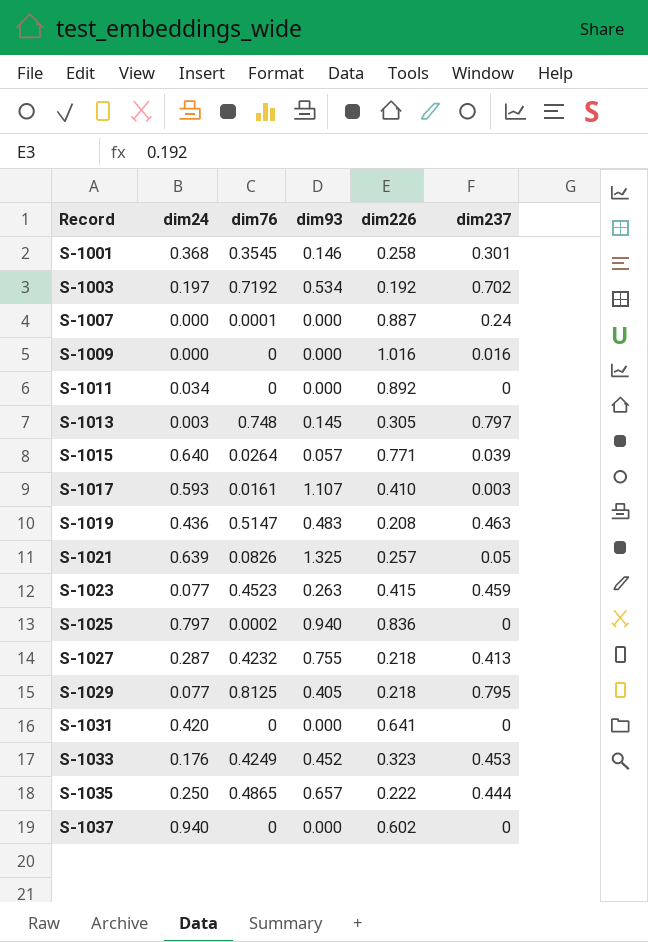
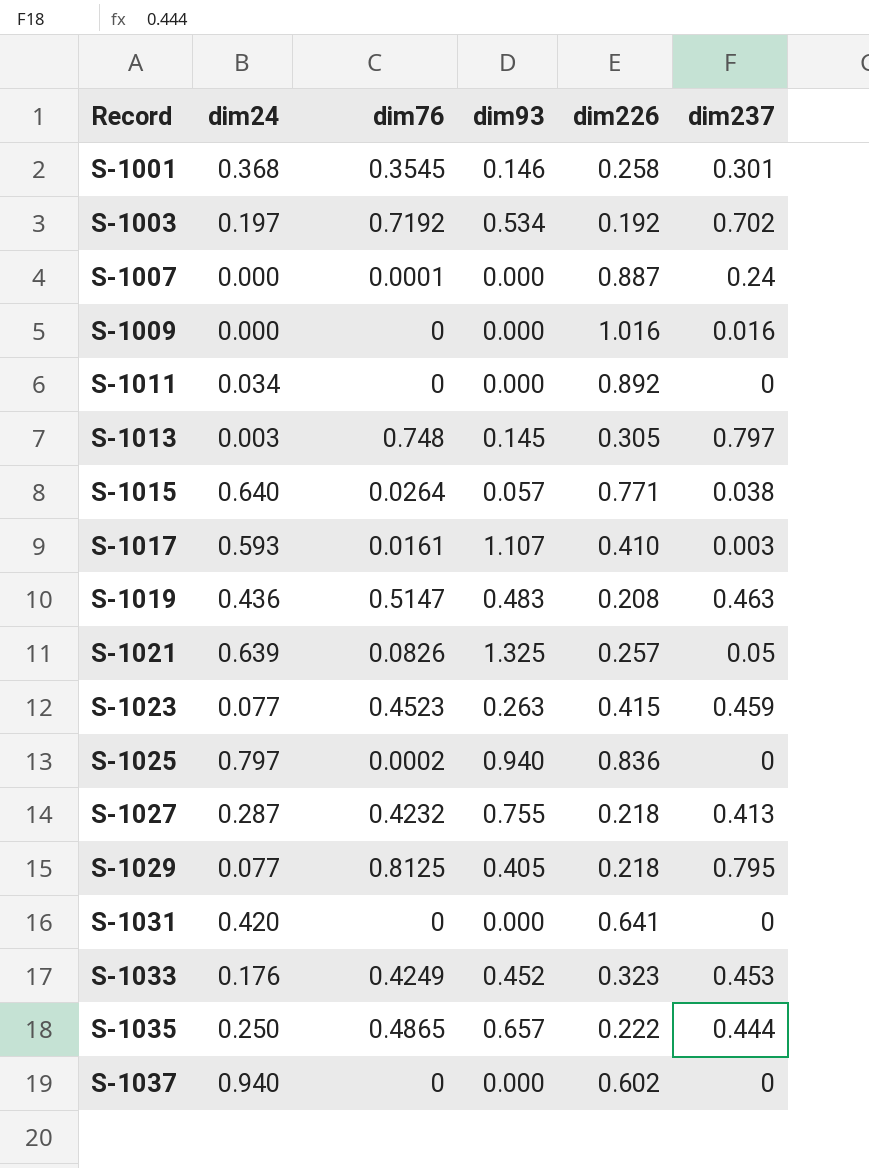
S-1015 | dim237: 0.039 -> 0.038

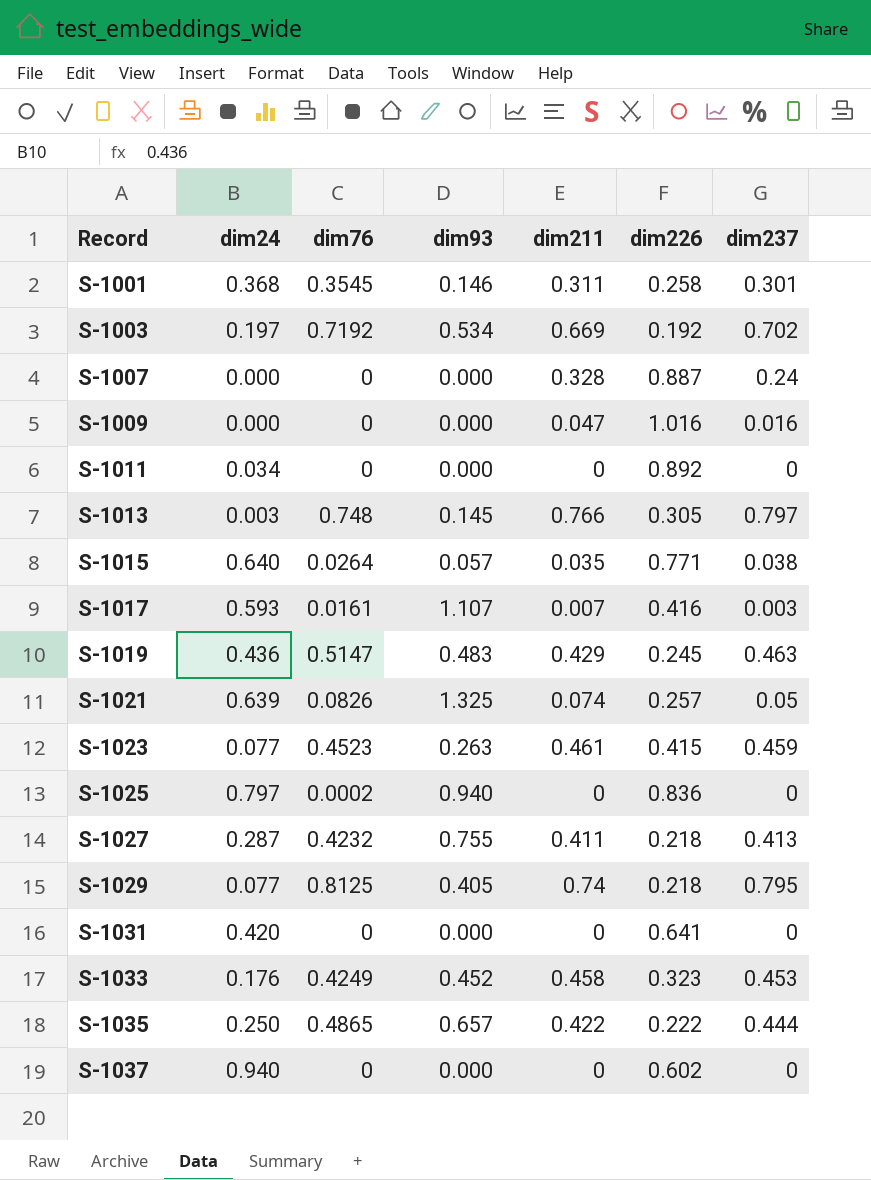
column dim211 | position: none -> 5
S-1007 | dim76: 0.0001 -> 0
S-1017 | dim226: 0.410 -> 0.416
S-1019 | dim226: 0.208 -> 0.245

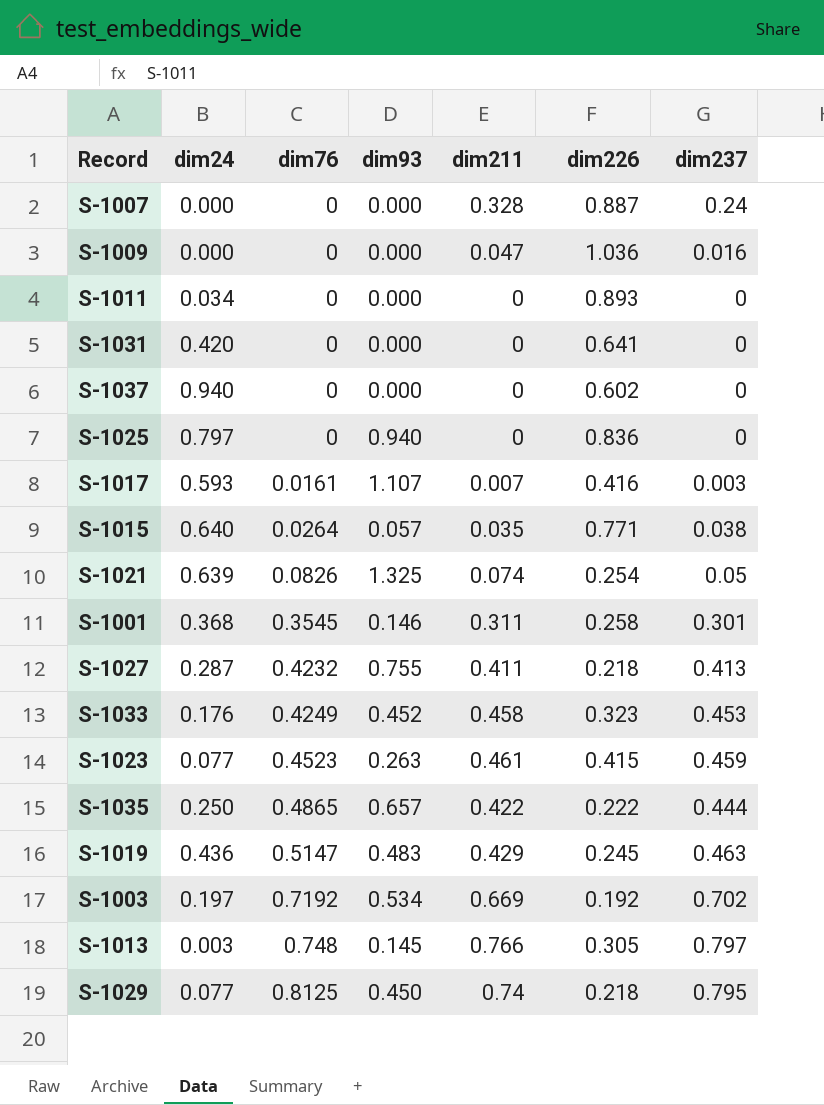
row order: Record ascending -> dim76 ascending
S-1009 | dim226: 1.016 -> 1.036
S-1011 | dim226: 0.892 -> 0.893
S-1025 | dim76: 0.0002 -> 0
S-1021 | dim226: 0.257 -> 0.254
S-1029 | dim93: 0.405 -> 0.450

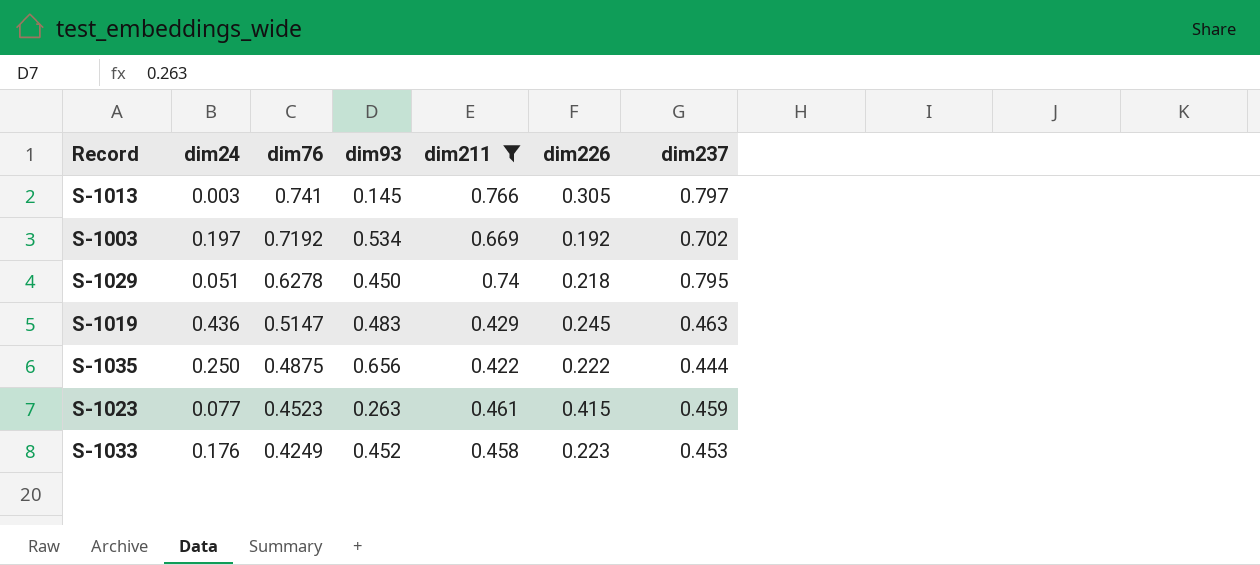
filter: none -> dim211 >= 0.422
row order: dim76 ascending -> dim76 descending
S-1013 | dim76: 0.748 -> 0.741
S-1029 | dim24: 0.077 -> 0.051
S-1029 | dim76: 0.8125 -> 0.6278
S-1035 | dim76: 0.4865 -> 0.4875
S-1035 | dim93: 0.657 -> 0.656
S-1033 | dim226: 0.323 -> 0.223

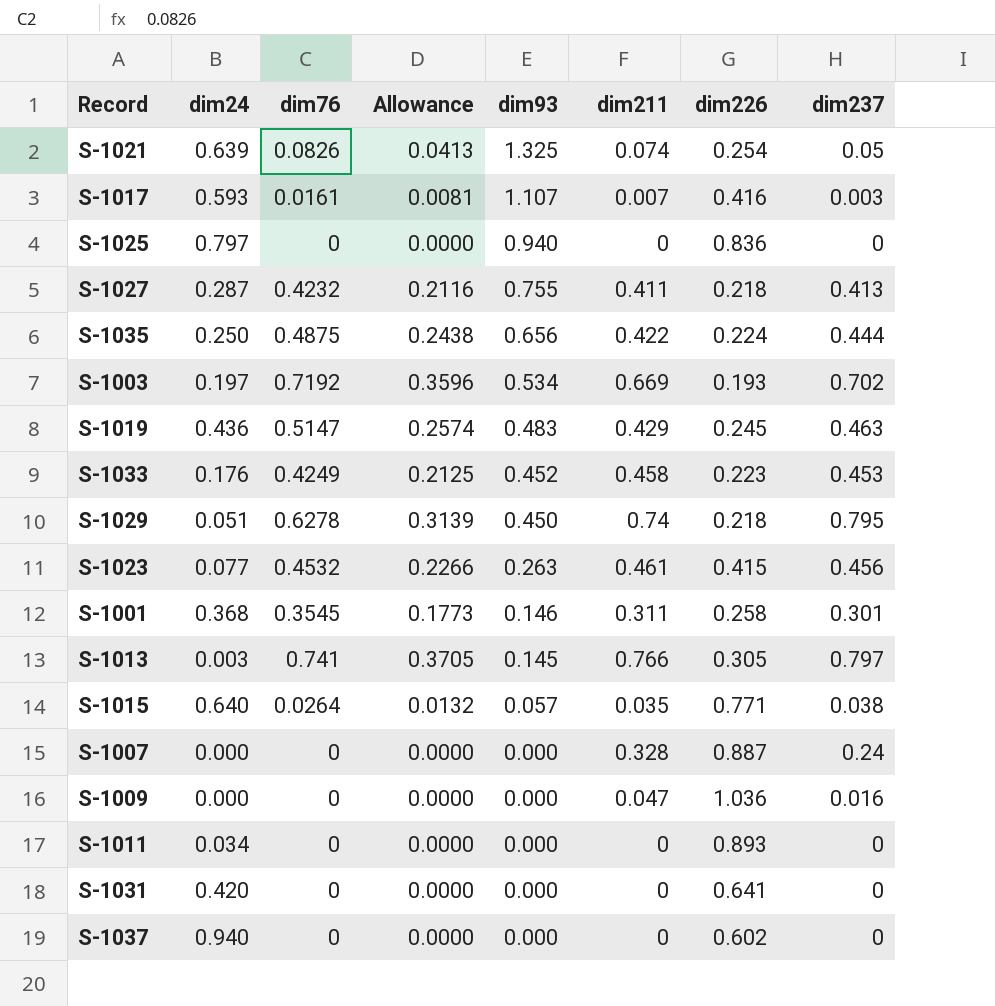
filter: dim211 >= 0.422 -> none
row order: dim76 descending -> dim93 descending
column Allowance | formula: none -> [dim76] * 0.5
S-1035 | dim226: 0.222 -> 0.224
S-1003 | dim226: 0.192 -> 0.193
S-1023 | dim76: 0.4523 -> 0.4532
S-1023 | dim237: 0.459 -> 0.456

